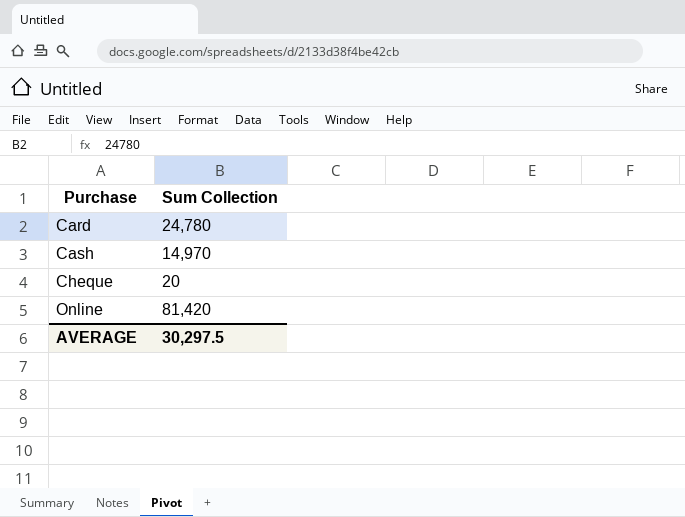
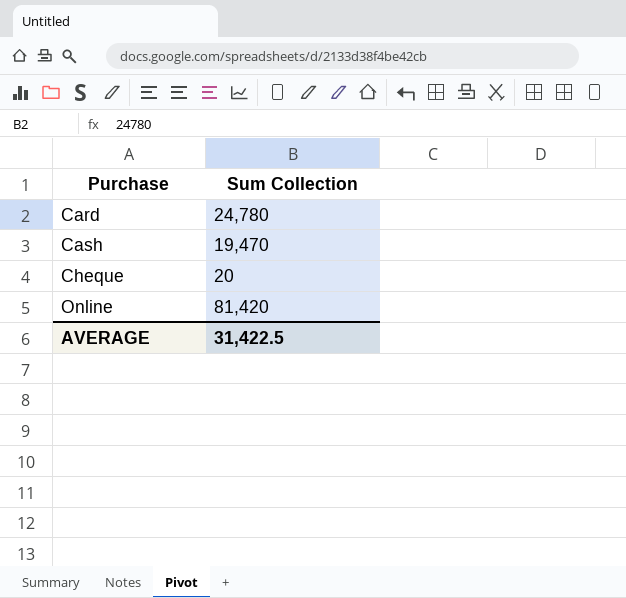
Cash | Sum Collection: 14,970 -> 19,470
AVERAGE | Sum Collection: 30,297.5 -> 31,422.5

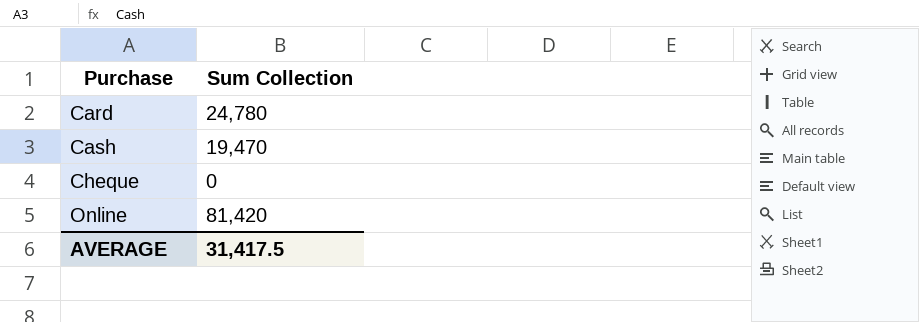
Cheque | Sum Collection: 20 -> 0
AVERAGE | Sum Collection: 31,422.5 -> 31,417.5

